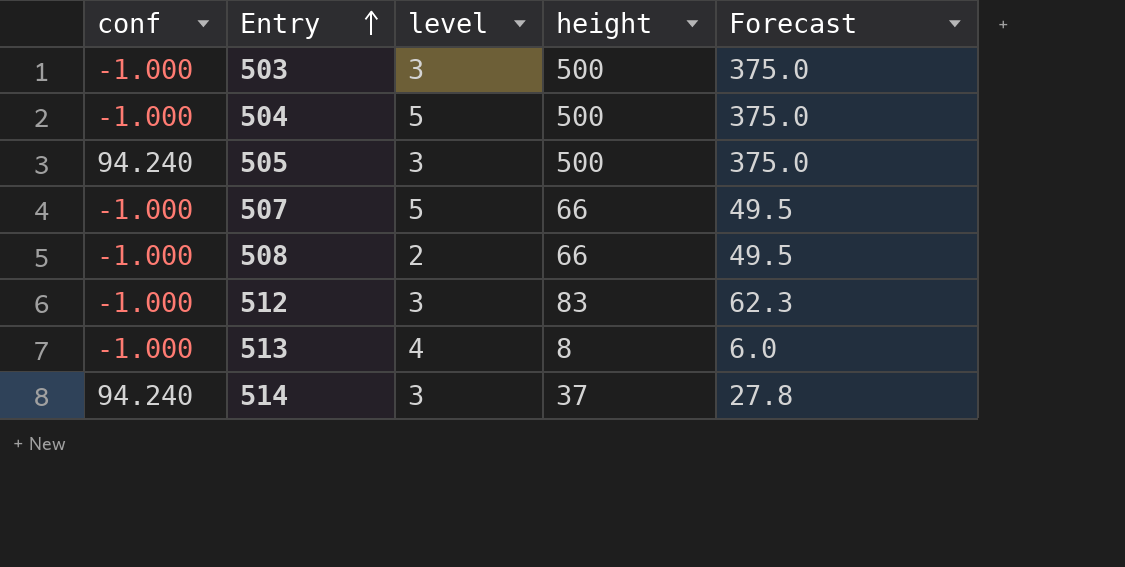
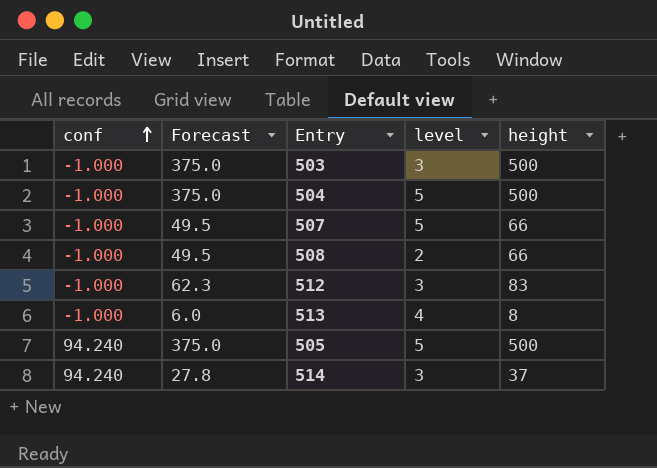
row order: Entry ascending -> conf ascending
column Forecast | position: 5 -> 2
505 | level: 3 -> 5

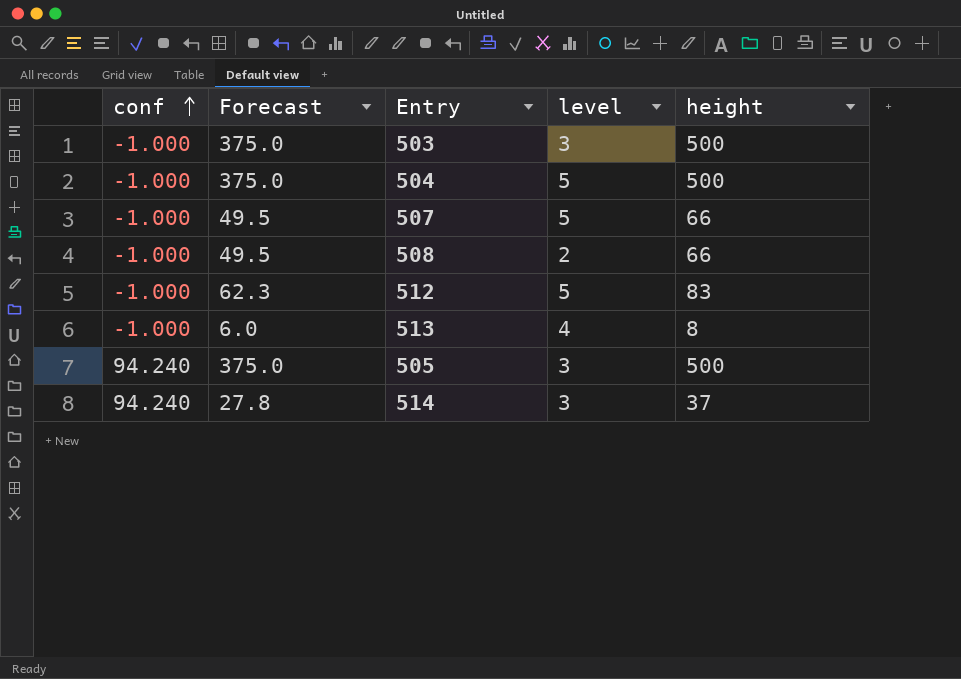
512 | level: 3 -> 5
505 | level: 5 -> 3

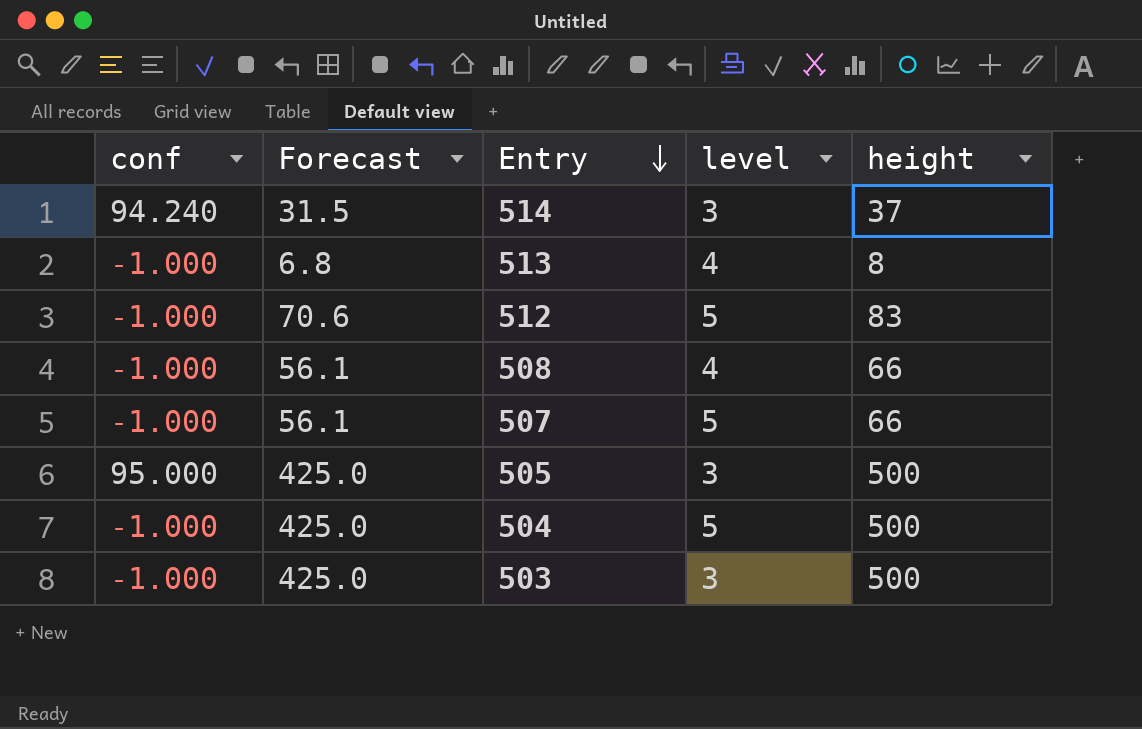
row order: conf ascending -> Entry descending
column Forecast | formula: [height] * 0.75 -> [height] * 0.85
508 | level: 2 -> 4
505 | conf: 94.240 -> 95.000

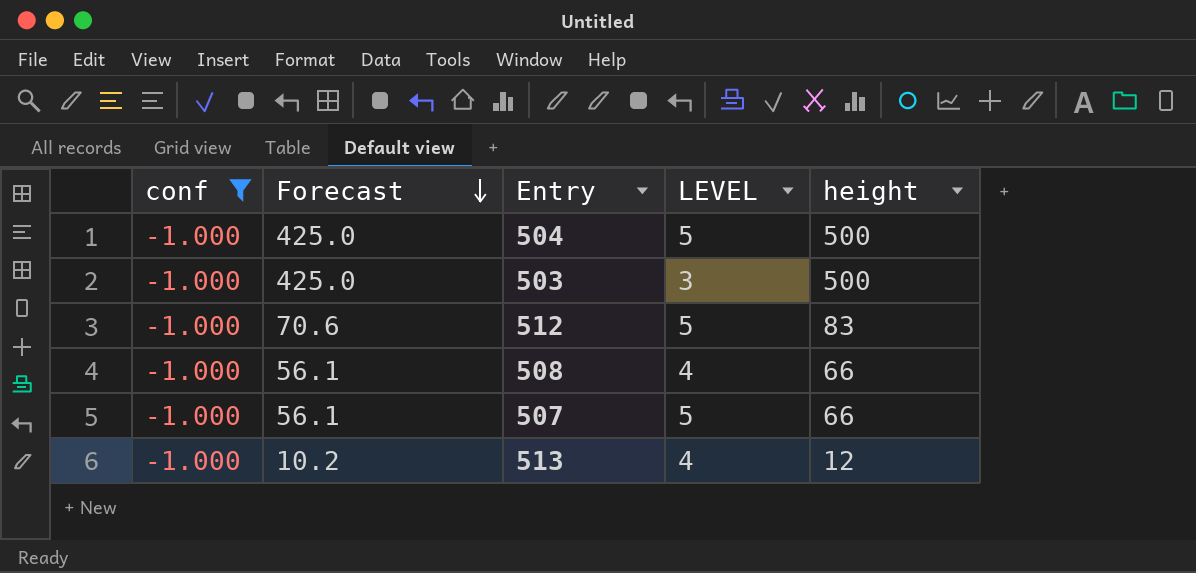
filter: none -> conf = -1.000
row order: Entry descending -> Forecast descending
column name: level -> LEVEL
513 | Forecast: 6.8 -> 10.2
513 | height: 8 -> 12

